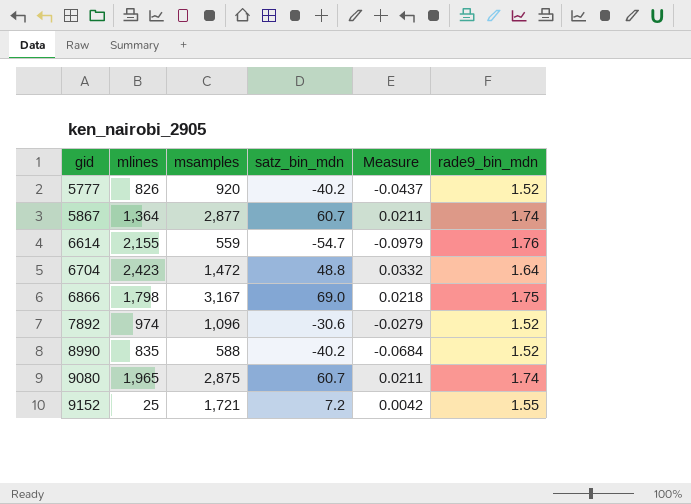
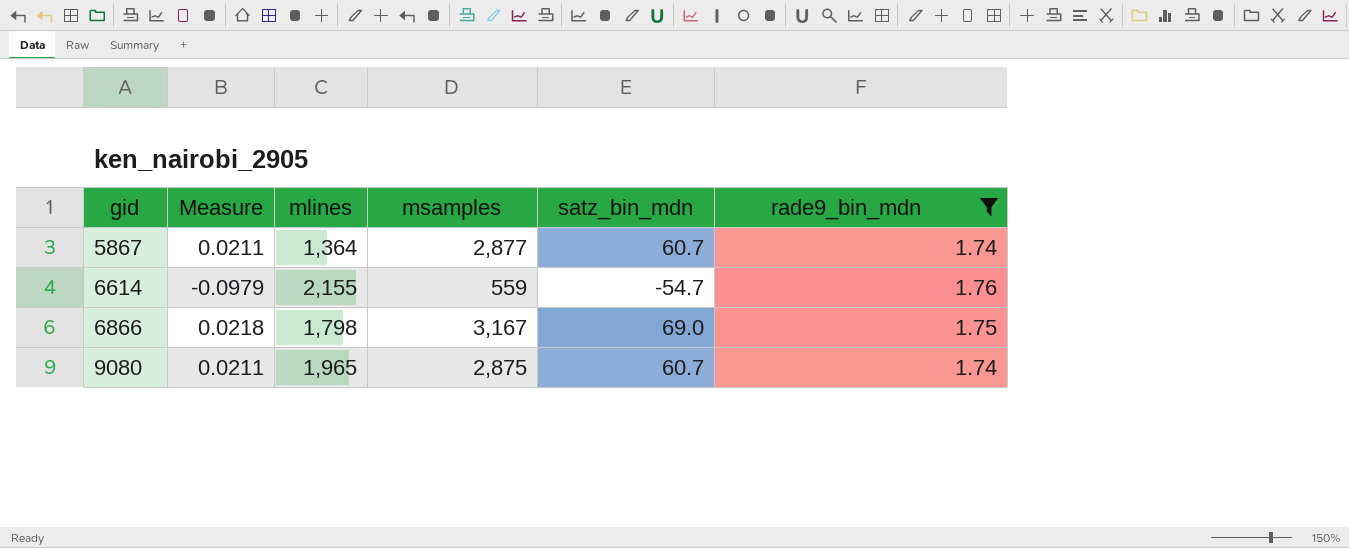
filter: none -> rade9_bin_mdn >= 1.74
column Measure | position: 5 -> 2

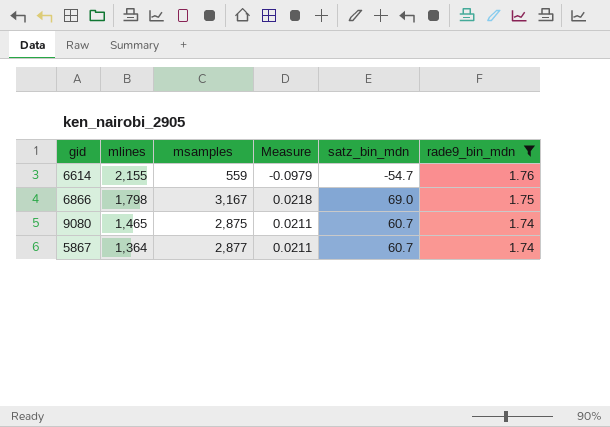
row order: gid ascending -> mlines descending
column Measure | position: 2 -> 4
9080 | mlines: 1,965 -> 1,465

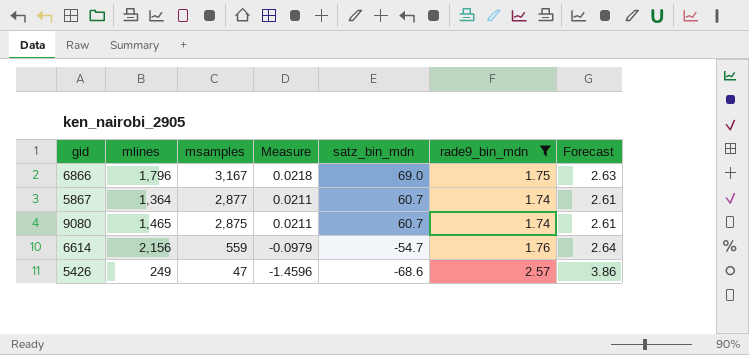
row order: mlines descending -> msamples descending
column Forecast | formula: none -> [rade9_bin_mdn] * 1.5
6866 | mlines: 1,798 -> 1,796
6614 | mlines: 2,155 -> 2,156
row 5426: none -> 249 | 47 | -1.4596 | -68.6 | 2.57 | 3.86

